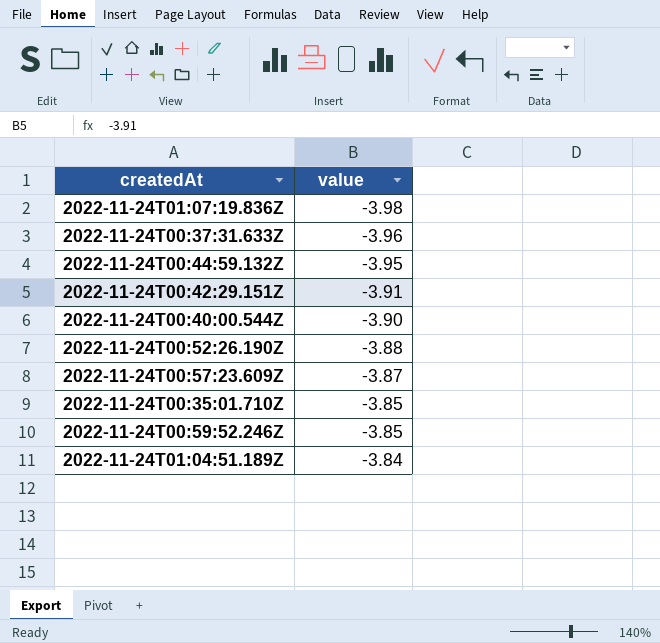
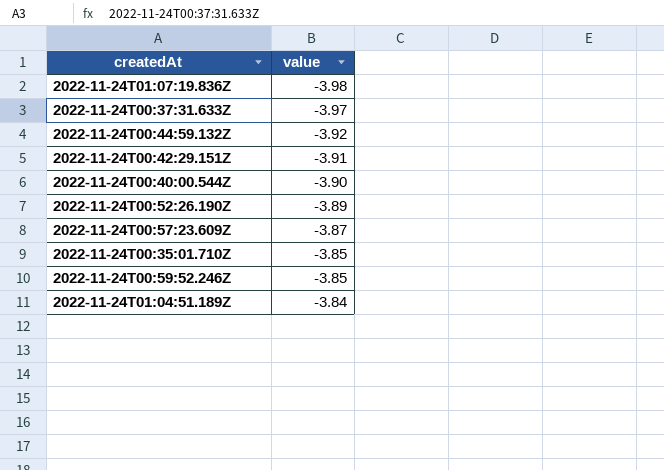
2022-11-24T00:37:31.633Z | value: -3.96 -> -3.97
2022-11-24T00:44:59.132Z | value: -3.95 -> -3.92
2022-11-24T00:52:26.190Z | value: -3.88 -> -3.89

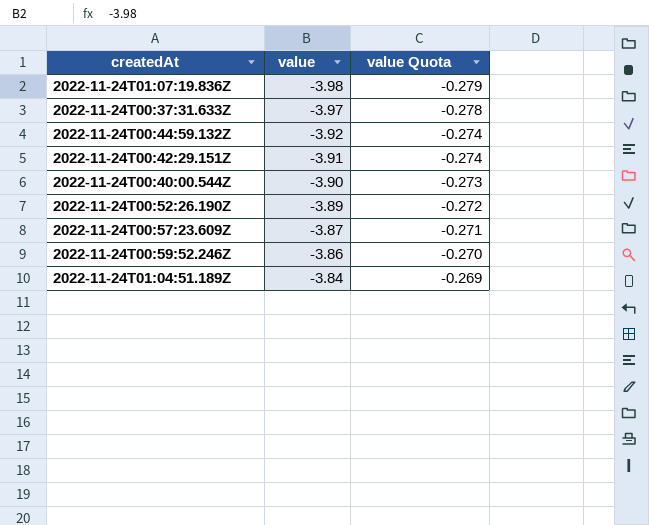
column value Quota | formula: none -> [value] * 0.07
row 2022-11-24T00:35:01.710Z: -3.85 -> none
2022-11-24T00:59:52.246Z | value: -3.85 -> -3.86

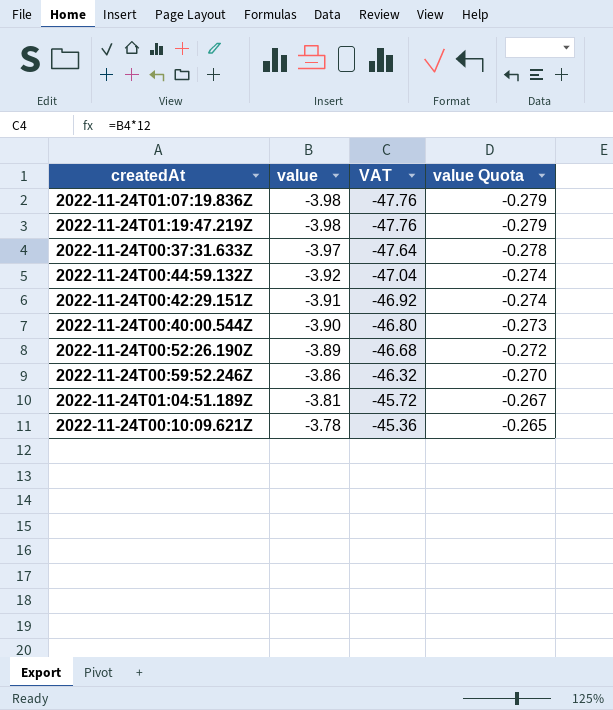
column VAT | formula: none -> [value] * 12
row 2022-11-24T00:57:23.609Z: -3.87 | -0.271 -> none
row 2022-11-24T01:19:47.219Z: none -> -3.98 | -47.76 | -0.279
2022-11-24T01:04:51.189Z | value: -3.84 -> -3.81
2022-11-24T01:04:51.189Z | value Quota: -0.269 -> -0.267
row 2022-11-24T00:10:09.621Z: none -> -3.78 | -45.36 | -0.265

